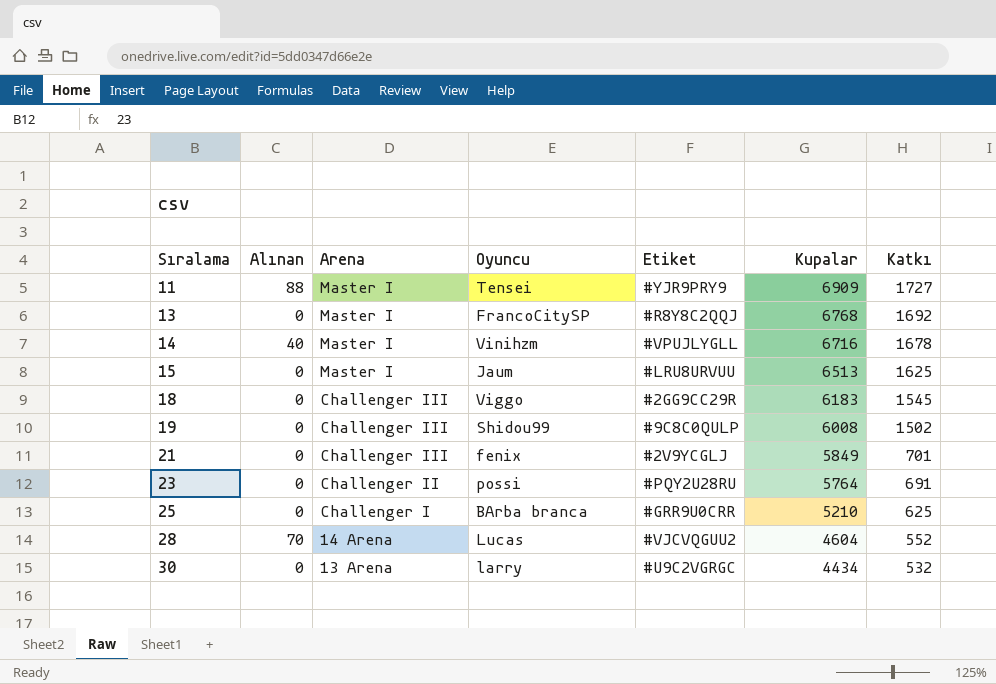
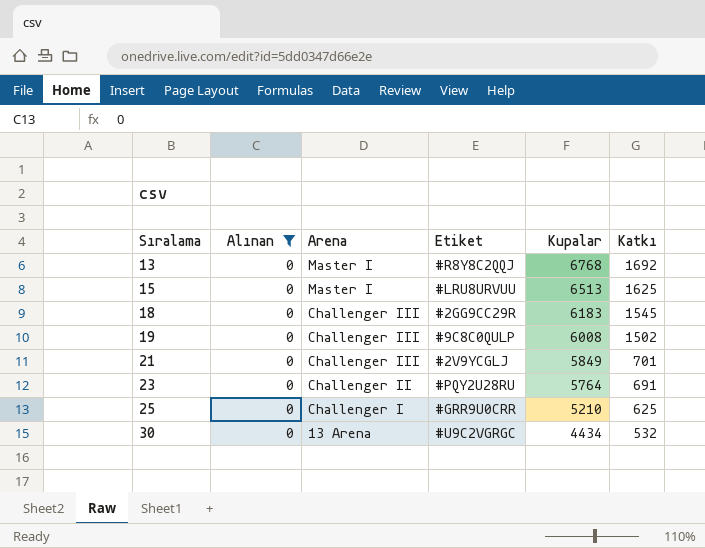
filter: none -> Alınan = 0
column Oyuncu | position: 4 -> none

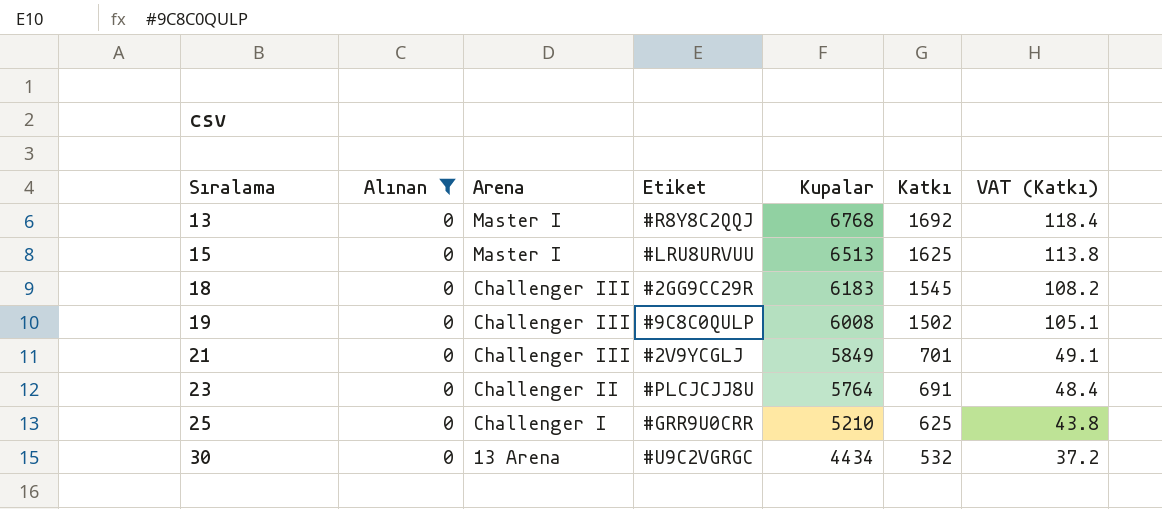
column VAT (Katkı) | formula: none -> [Katkı] * 0.07
23 | Etiket: #PQY2U28RU -> #PLCJCJJ8U

